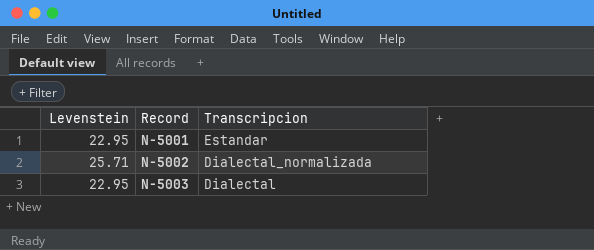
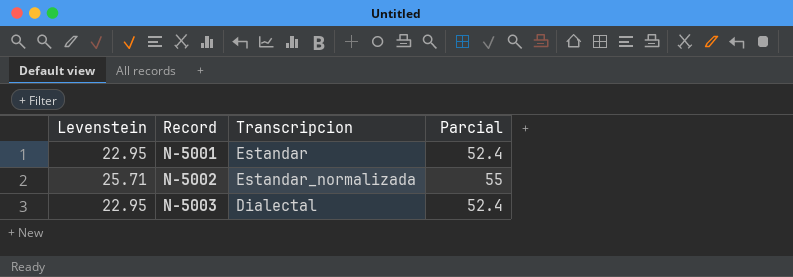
column Parcial | position: none -> 4
N-5002 | Transcripcion: Dialectal_normalizada -> Estandar_normalizada

